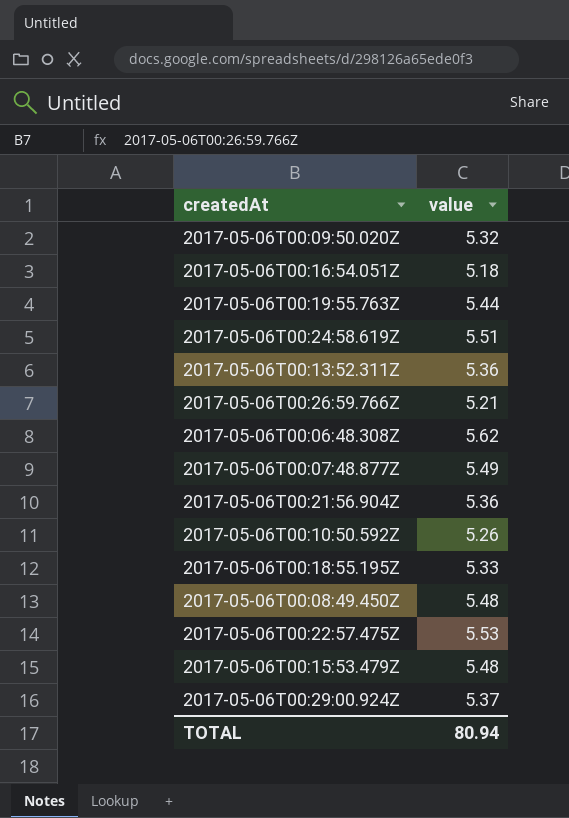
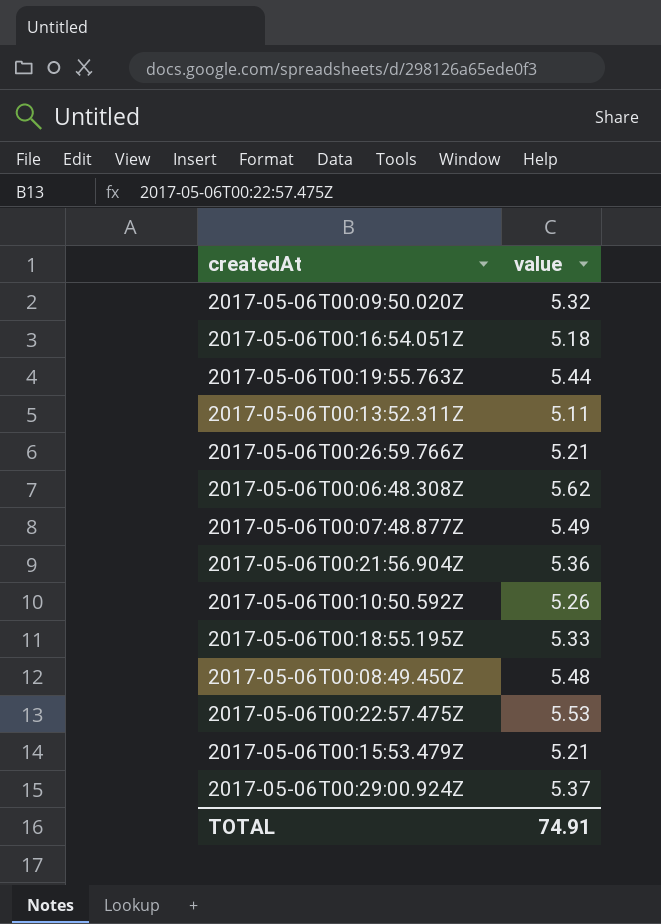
row 2017-05-06T00:24:58.619Z: 5.51 -> none
2017-05-06T00:13:52.311Z | value: 5.36 -> 5.11
2017-05-06T00:15:53.479Z | value: 5.48 -> 5.21
TOTAL | value: 80.94 -> 74.91

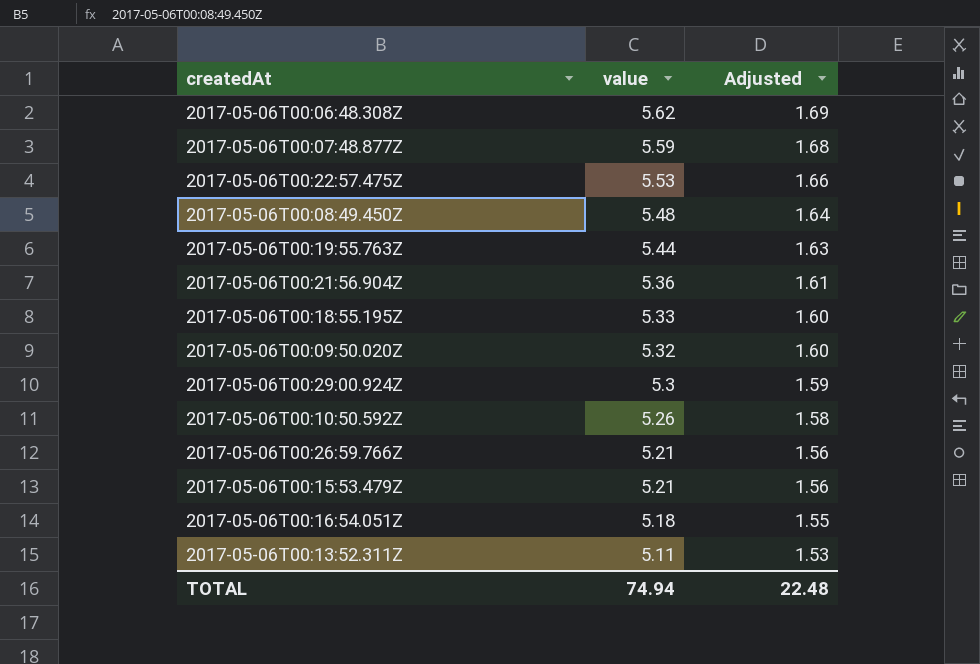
row order: none -> value descending
column Adjusted | formula: none -> [value] * 0.3
2017-05-06T00:07:48.877Z | value: 5.49 -> 5.59
2017-05-06T00:29:00.924Z | value: 5.37 -> 5.3
TOTAL | value: 74.91 -> 74.94

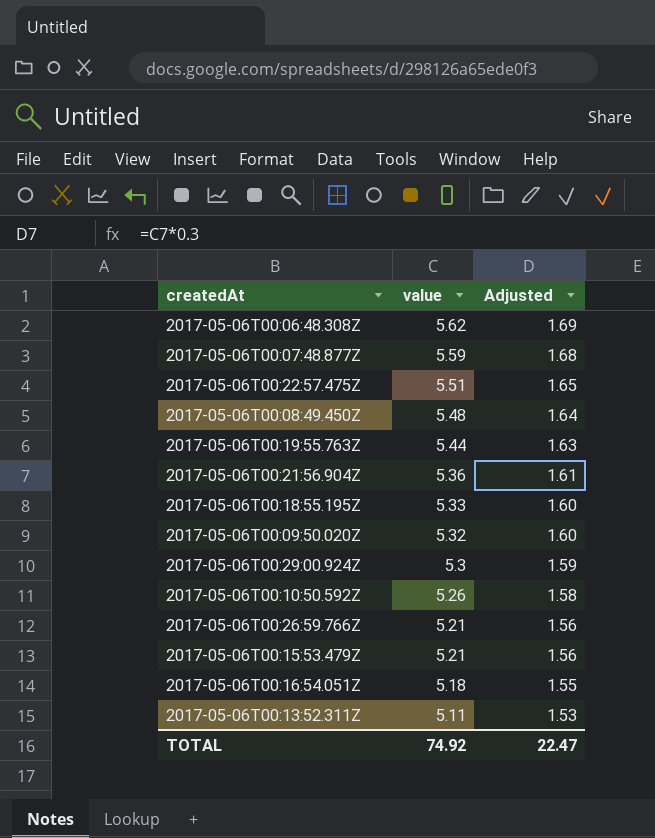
2017-05-06T00:22:57.475Z | value: 5.53 -> 5.51
2017-05-06T00:22:57.475Z | Adjusted: 1.66 -> 1.65
TOTAL | value: 74.94 -> 74.92
TOTAL | Adjusted: 22.48 -> 22.47

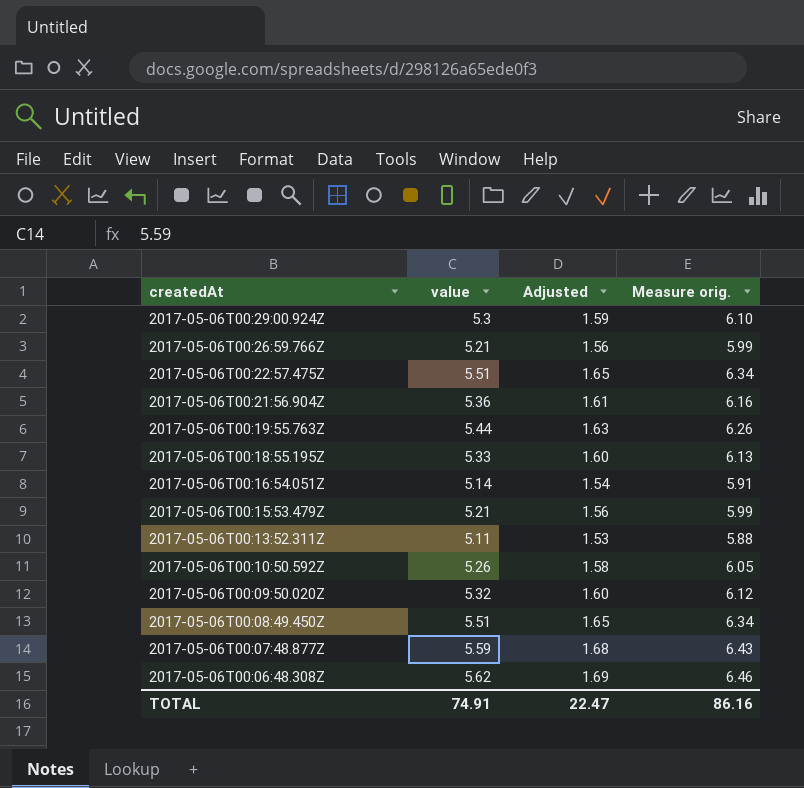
row order: value descending -> createdAt descending
column Measure orig. | formula: none -> [value] * 1.15
2017-05-06T00:16:54.051Z | value: 5.18 -> 5.14
2017-05-06T00:16:54.051Z | Adjusted: 1.55 -> 1.54
2017-05-06T00:08:49.450Z | value: 5.48 -> 5.51
2017-05-06T00:08:49.450Z | Adjusted: 1.64 -> 1.65
TOTAL | value: 74.92 -> 74.91

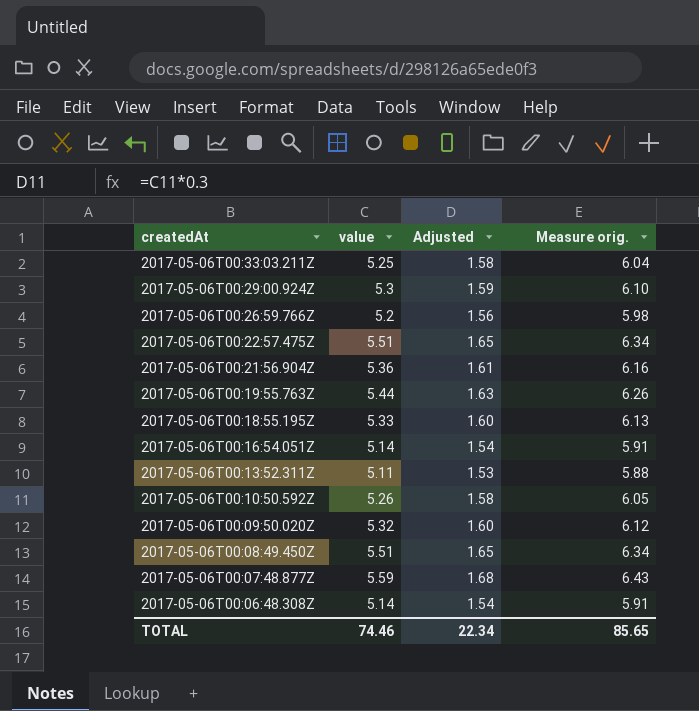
row 2017-05-06T00:15:53.479Z: 5.21 | 1.56 | 5.99 -> none
row 2017-05-06T00:33:03.211Z: none -> 5.25 | 1.58 | 6.04
2017-05-06T00:26:59.766Z | value: 5.21 -> 5.2
2017-05-06T00:26:59.766Z | Measure orig.: 5.99 -> 5.98
2017-05-06T00:06:48.308Z | value: 5.62 -> 5.14
2017-05-06T00:06:48.308Z | Adjusted: 1.69 -> 1.54
2017-05-06T00:06:48.308Z | Measure orig.: 6.46 -> 5.91
TOTAL | value: 74.91 -> 74.46
TOTAL | Adjusted: 22.47 -> 22.34
TOTAL | Measure orig.: 86.16 -> 85.65

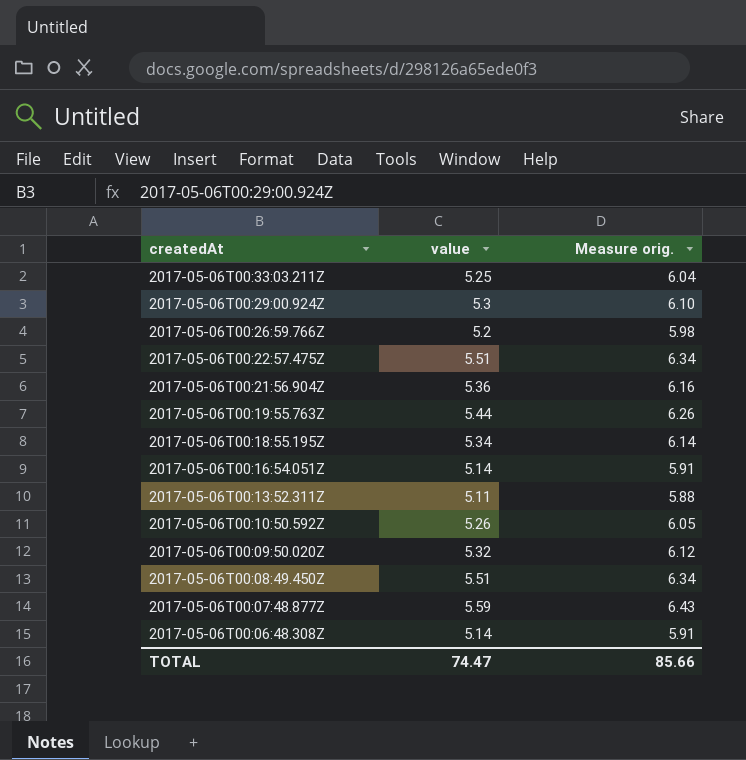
column Adjusted | formula: [value] * 0.3 -> none
2017-05-06T00:18:55.195Z | value: 5.33 -> 5.34
2017-05-06T00:18:55.195Z | Measure orig.: 6.13 -> 6.14
TOTAL | value: 74.46 -> 74.47
TOTAL | Measure orig.: 85.65 -> 85.66

